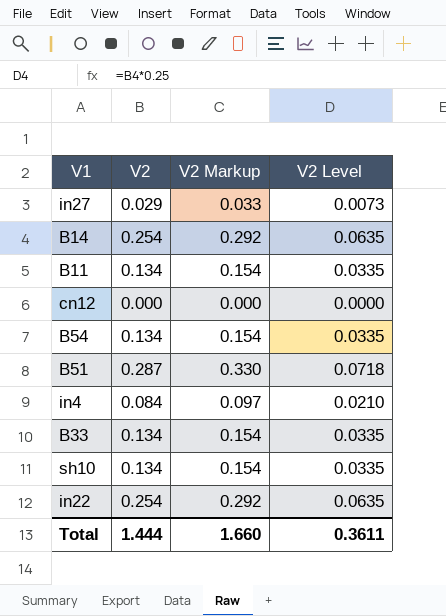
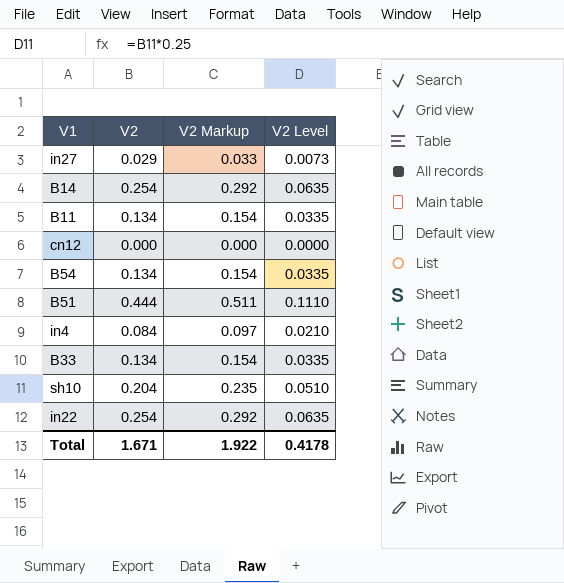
B51 | V2: 0.287 -> 0.444
B51 | V2 Markup: 0.330 -> 0.511
B51 | V2 Level: 0.0718 -> 0.1110
sh10 | V2: 0.134 -> 0.204
sh10 | V2 Markup: 0.154 -> 0.235
sh10 | V2 Level: 0.0335 -> 0.0510
Total | V2: 1.444 -> 1.671
Total | V2 Markup: 1.660 -> 1.922
Total | V2 Level: 0.3611 -> 0.4178

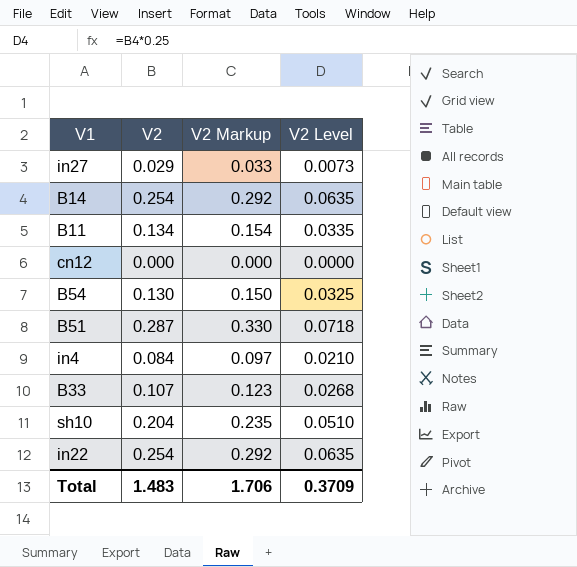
B54 | V2: 0.134 -> 0.130
B54 | V2 Markup: 0.154 -> 0.150
B54 | V2 Level: 0.0335 -> 0.0325
B51 | V2: 0.444 -> 0.287
B51 | V2 Markup: 0.511 -> 0.330
B51 | V2 Level: 0.1110 -> 0.0718
B33 | V2: 0.134 -> 0.107
B33 | V2 Markup: 0.154 -> 0.123
B33 | V2 Level: 0.0335 -> 0.0268
Total | V2: 1.671 -> 1.483
Total | V2 Markup: 1.922 -> 1.706
Total | V2 Level: 0.4178 -> 0.3709

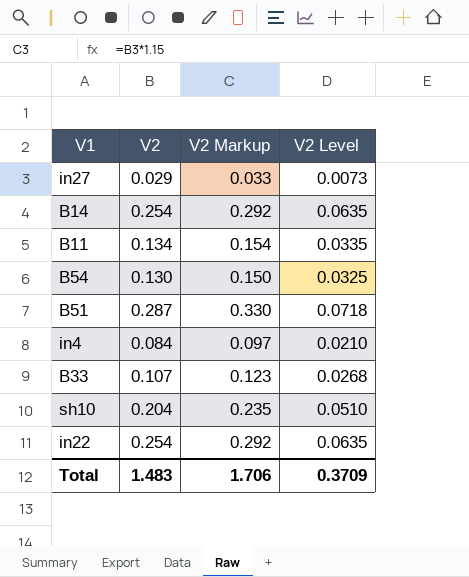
row cn12: 0.000 | 0.000 | 0.0000 -> none

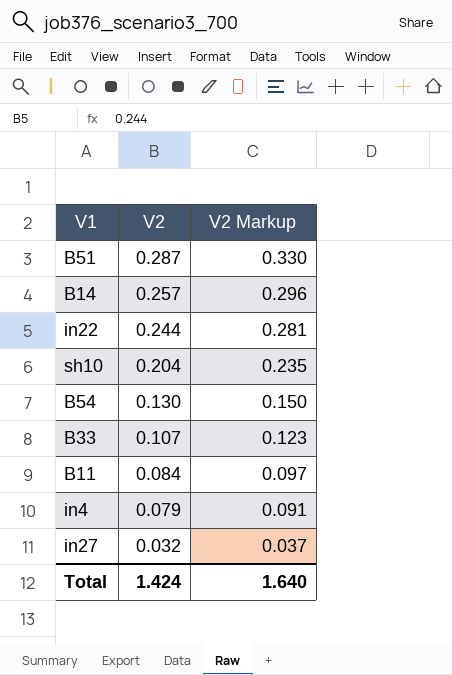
row order: none -> V2 descending
column V2 Level | formula: [V2] * 0.25 -> none
B14 | V2: 0.254 -> 0.257
B14 | V2 Markup: 0.292 -> 0.296
in22 | V2: 0.254 -> 0.244
in22 | V2 Markup: 0.292 -> 0.281
B11 | V2: 0.134 -> 0.084
B11 | V2 Markup: 0.154 -> 0.097
in4 | V2: 0.084 -> 0.079
in4 | V2 Markup: 0.097 -> 0.091
in27 | V2: 0.029 -> 0.032
in27 | V2 Markup: 0.033 -> 0.037
Total | V2: 1.483 -> 1.424
Total | V2 Markup: 1.706 -> 1.640

